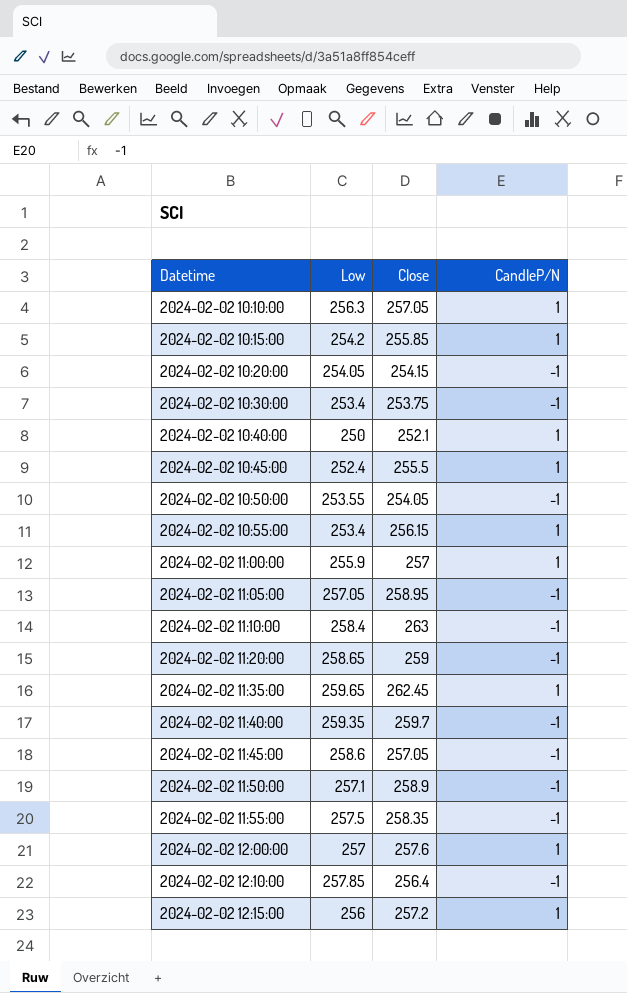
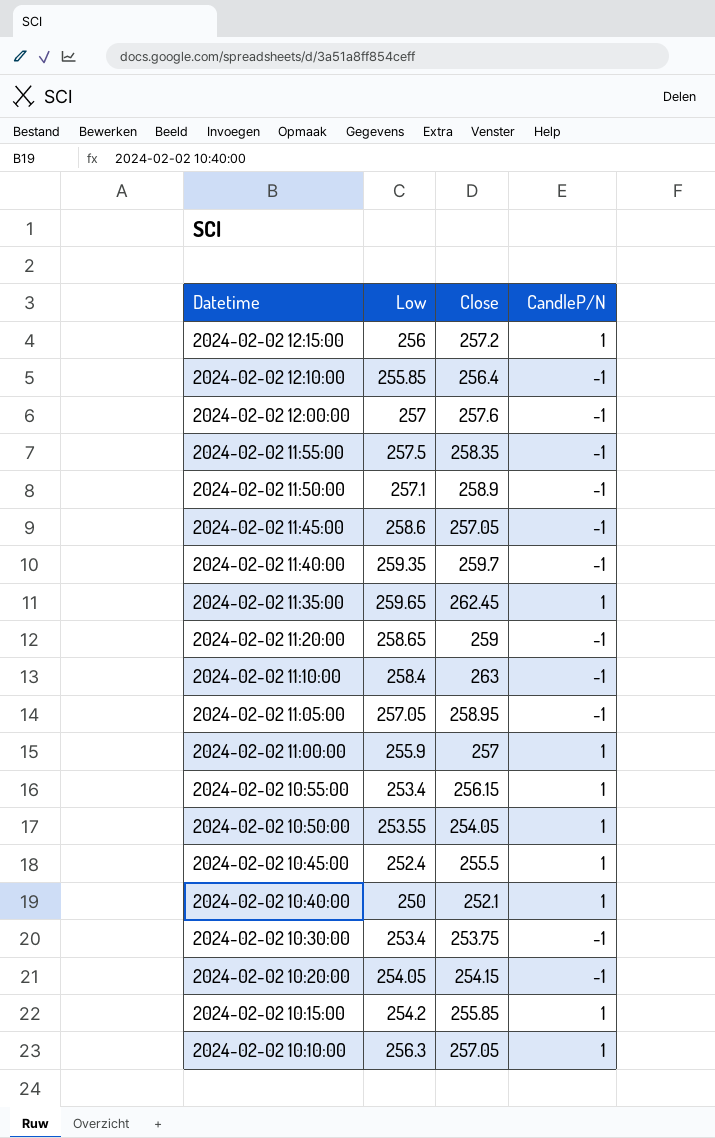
row order: Datetime ascending -> Datetime descending
2024-02-02 12:10:00 | Low: 257.85 -> 255.85
2024-02-02 12:00:00 | CandleP/N: 1 -> -1
2024-02-02 10:50:00 | CandleP/N: -1 -> 1

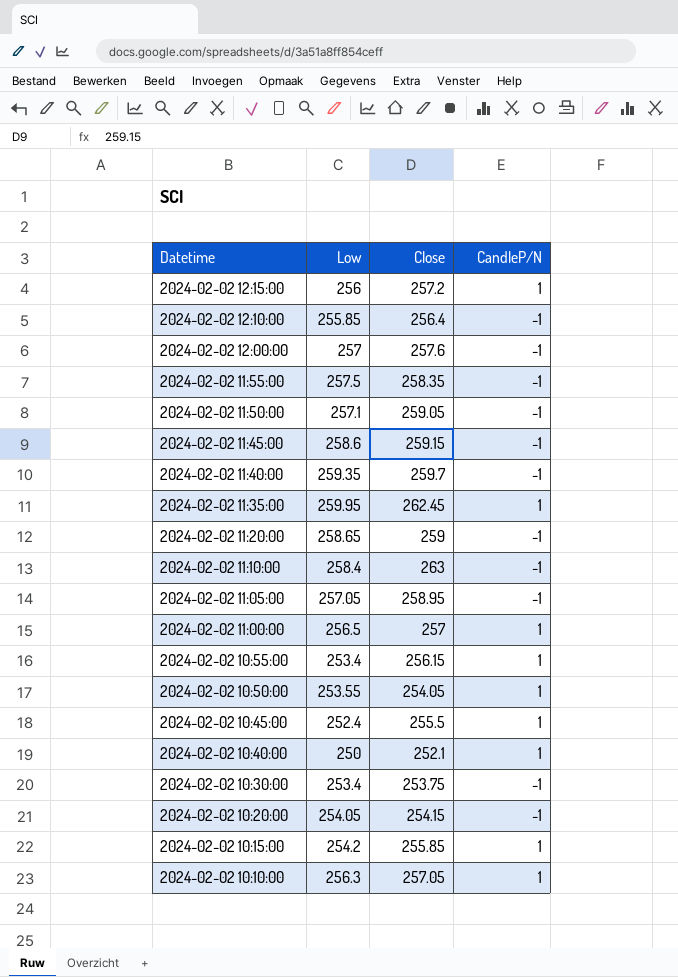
2024-02-02 11:50:00 | Close: 258.9 -> 259.05
2024-02-02 11:45:00 | Close: 257.05 -> 259.15
2024-02-02 11:35:00 | Low: 259.65 -> 259.95
2024-02-02 11:00:00 | Low: 255.9 -> 256.5

